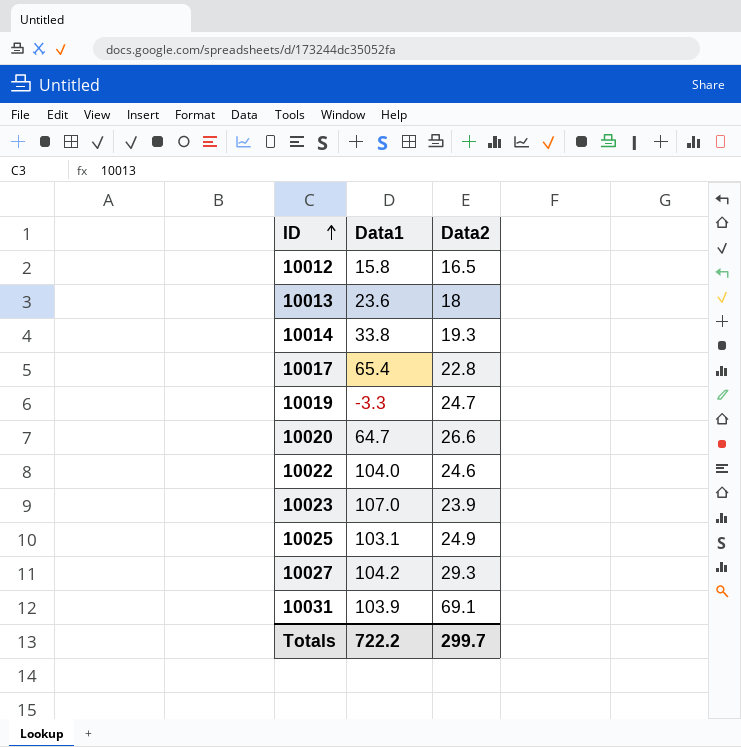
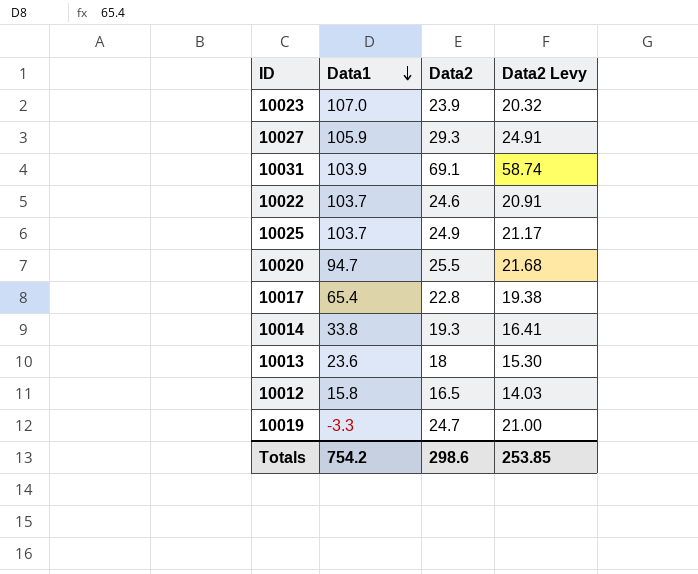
row order: ID ascending -> Data1 descending
column Data2 Levy | formula: none -> [Data2] * 0.85
10027 | Data1: 104.2 -> 105.9
10022 | Data1: 104.0 -> 103.7
10025 | Data1: 103.1 -> 103.7
10020 | Data1: 64.7 -> 94.7
10020 | Data2: 26.6 -> 25.5
Totals | Data1: 722.2 -> 754.2
Totals | Data2: 299.7 -> 298.6

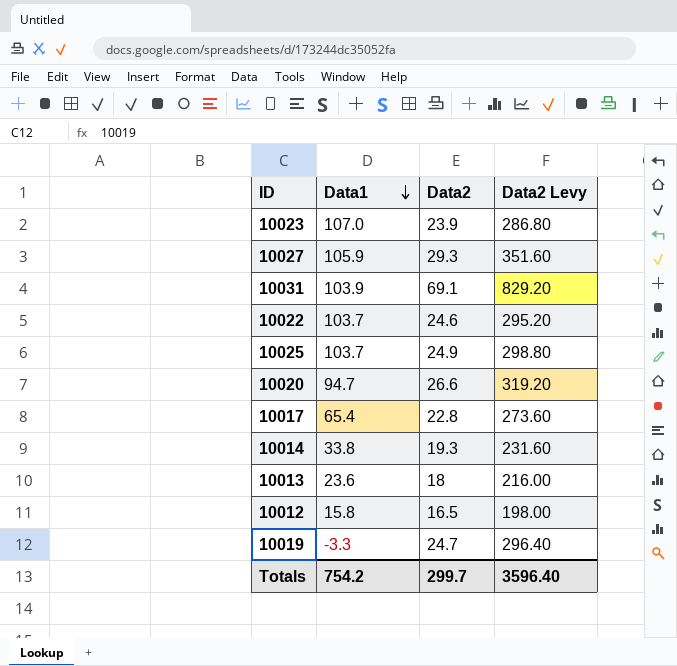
column Data2 Levy | formula: [Data2] * 0.85 -> [Data2] * 12
10020 | Data2: 25.5 -> 26.6
Totals | Data2: 298.6 -> 299.7
Totals | Data2 Levy: 253.85 -> 3596.40

